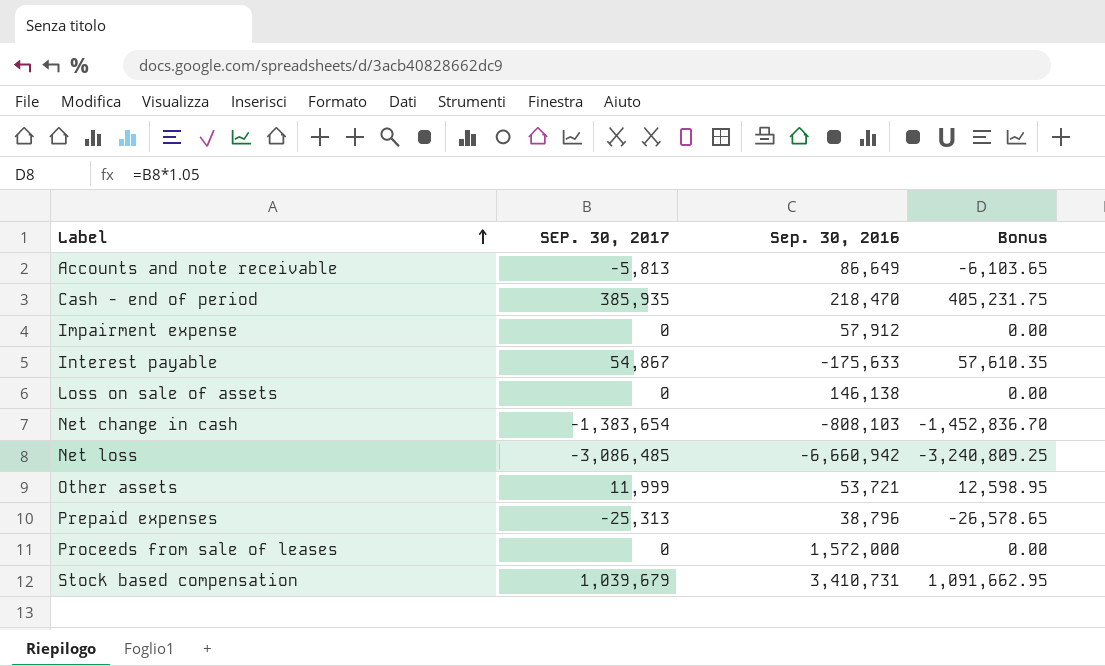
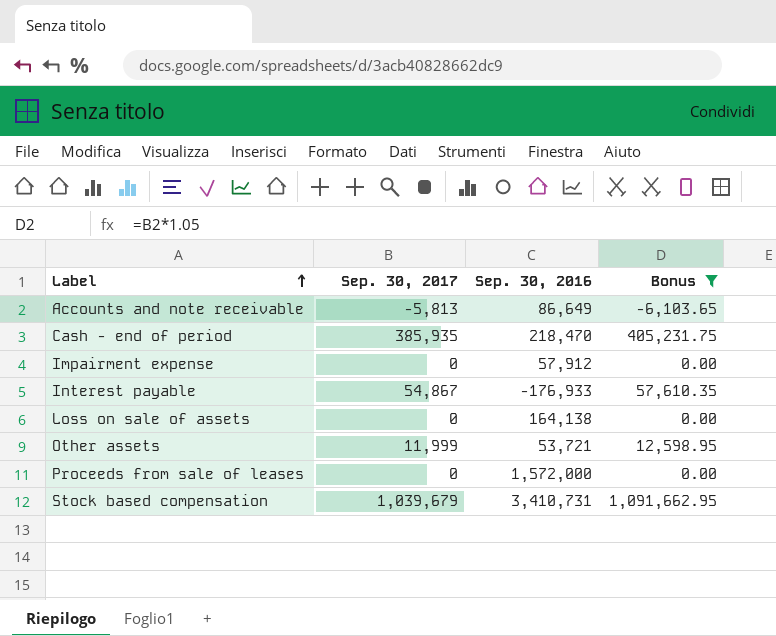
filter: none -> Bonus >= -6,103.65
column name: SEP. 30, 2017 -> Sep. 30, 2017
Interest payable | Sep. 30, 2016: -175,633 -> -176,933
Loss on sale of assets | Sep. 30, 2016: 146,138 -> 164,138

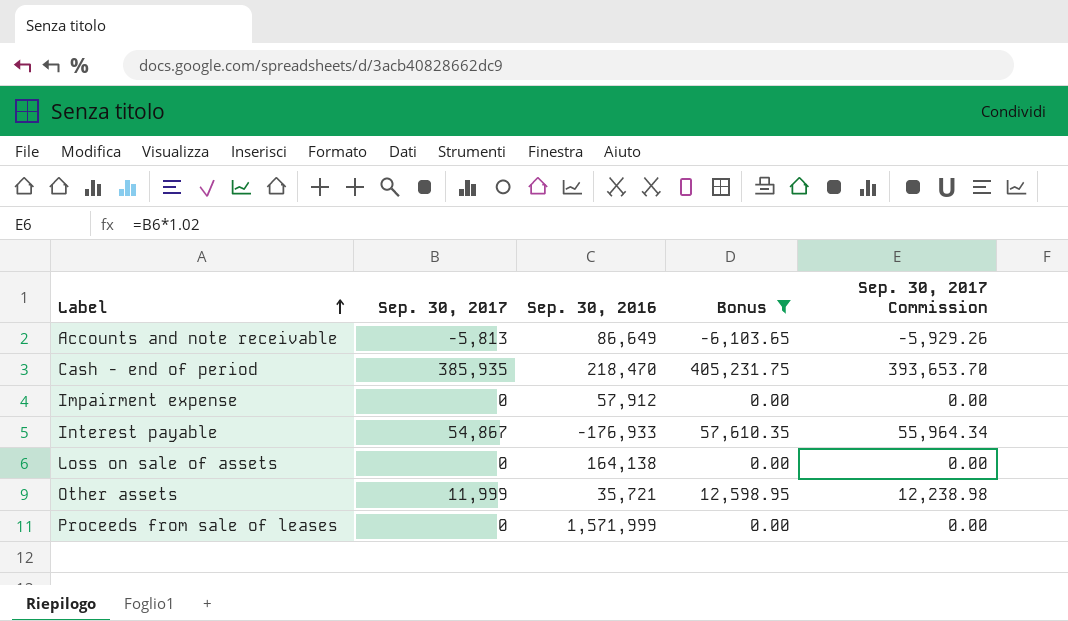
column Sep. 30, 2017 Commission | formula: none -> [Sep. 30, 2017] * 1.02
row Stock based compensation: 1,039,679 | 3,410,731 | 1,091,662.95 -> none
Other assets | Sep. 30, 2016: 53,721 -> 35,721
Proceeds from sale of leases | Sep. 30, 2016: 1,572,000 -> 1,571,999

